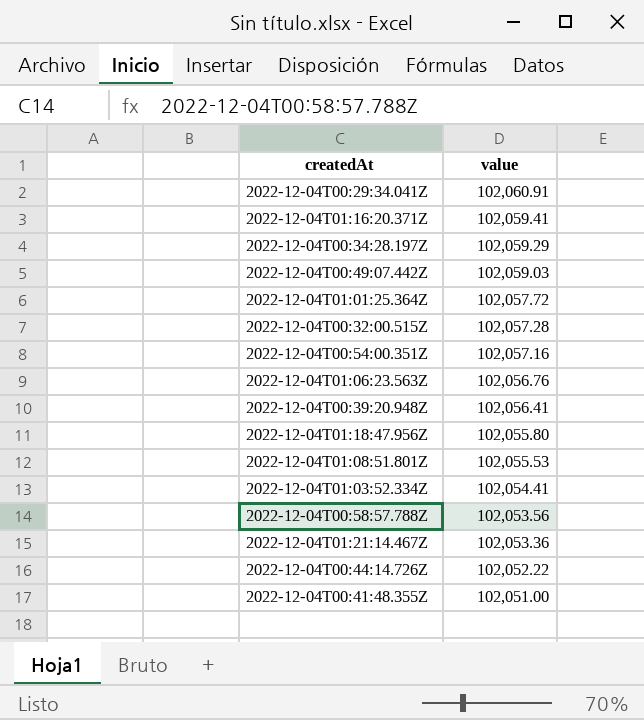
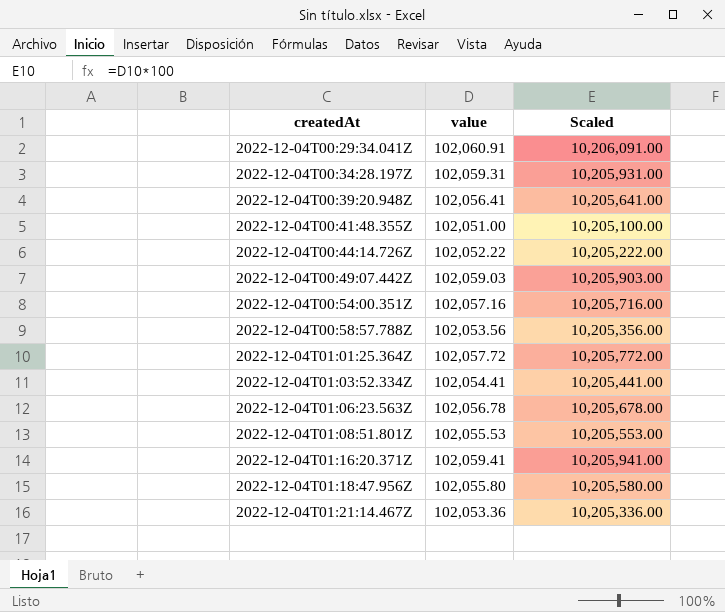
row order: value descending -> createdAt ascending
column Scaled | formula: none -> [value] * 100
row 2022-12-04T00:32:00.515Z: 102,057.28 -> none
2022-12-04T00:34:28.197Z | value: 102,059.29 -> 102,059.31
2022-12-04T01:06:23.563Z | value: 102,056.76 -> 102,056.78

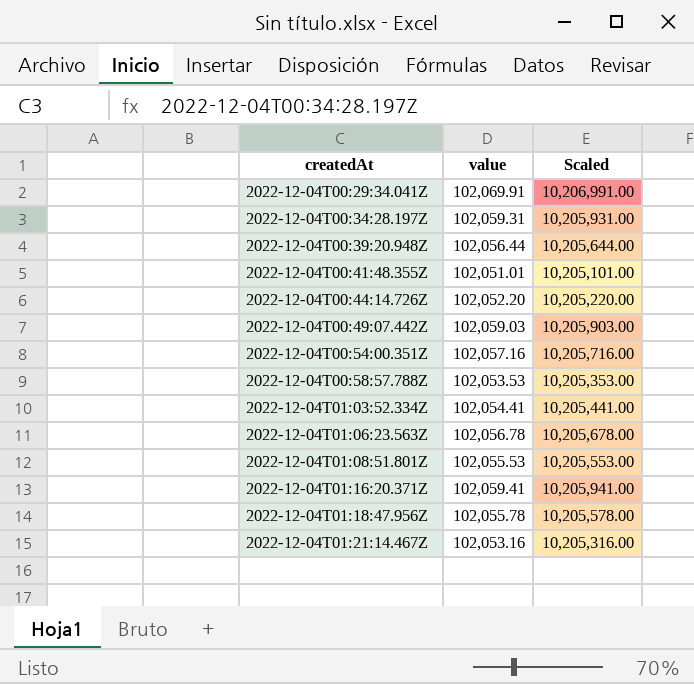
row 2022-12-04T01:01:25.364Z: 102,057.72 | 10,205,772.00 -> none
2022-12-04T00:29:34.041Z | value: 102,060.91 -> 102,069.91
2022-12-04T00:29:34.041Z | Scaled: 10,206,091.00 -> 10,206,991.00
2022-12-04T00:39:20.948Z | value: 102,056.41 -> 102,056.44
2022-12-04T00:39:20.948Z | Scaled: 10,205,641.00 -> 10,205,644.00
2022-12-04T00:41:48.355Z | value: 102,051.00 -> 102,051.01
2022-12-04T00:41:48.355Z | Scaled: 10,205,100.00 -> 10,205,101.00
2022-12-04T00:44:14.726Z | value: 102,052.22 -> 102,052.20
2022-12-04T00:44:14.726Z | Scaled: 10,205,222.00 -> 10,205,220.00
2022-12-04T00:58:57.788Z | value: 102,053.56 -> 102,053.53
2022-12-04T00:58:57.788Z | Scaled: 10,205,356.00 -> 10,205,353.00
2022-12-04T01:18:47.956Z | value: 102,055.80 -> 102,055.78
2022-12-04T01:18:47.956Z | Scaled: 10,205,580.00 -> 10,205,578.00
2022-12-04T01:21:14.467Z | value: 102,053.36 -> 102,053.16
2022-12-04T01:21:14.467Z | Scaled: 10,205,336.00 -> 10,205,316.00

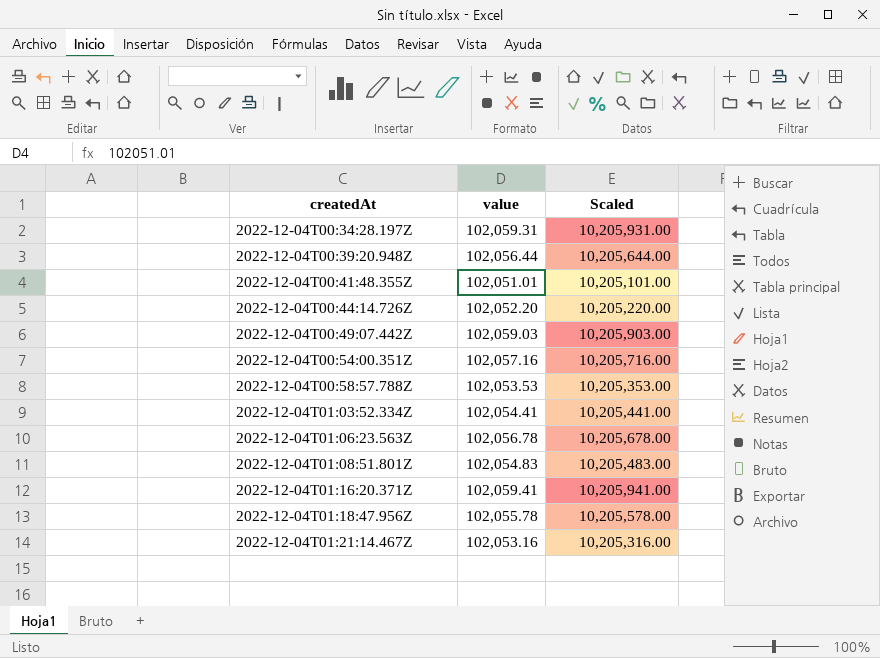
row 2022-12-04T00:29:34.041Z: 102,069.91 | 10,206,991.00 -> none
2022-12-04T01:08:51.801Z | value: 102,055.53 -> 102,054.83
2022-12-04T01:08:51.801Z | Scaled: 10,205,553.00 -> 10,205,483.00

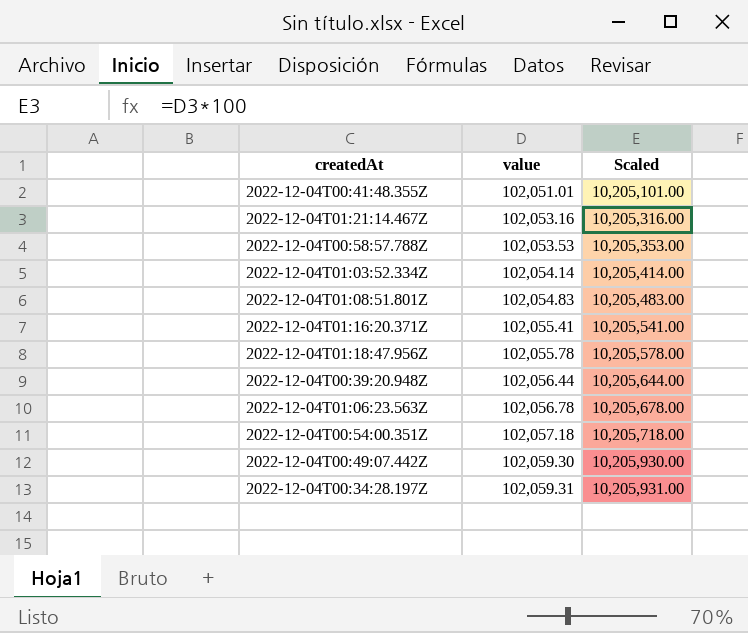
row order: createdAt ascending -> value ascending
row 2022-12-04T00:44:14.726Z: 102,052.20 | 10,205,220.00 -> none
2022-12-04T01:03:52.334Z | value: 102,054.41 -> 102,054.14
2022-12-04T01:03:52.334Z | Scaled: 10,205,441.00 -> 10,205,414.00
2022-12-04T01:16:20.371Z | value: 102,059.41 -> 102,055.41
2022-12-04T01:16:20.371Z | Scaled: 10,205,941.00 -> 10,205,541.00
2022-12-04T00:54:00.351Z | value: 102,057.16 -> 102,057.18
2022-12-04T00:54:00.351Z | Scaled: 10,205,716.00 -> 10,205,718.00
2022-12-04T00:49:07.442Z | value: 102,059.03 -> 102,059.30
2022-12-04T00:49:07.442Z | Scaled: 10,205,903.00 -> 10,205,930.00

